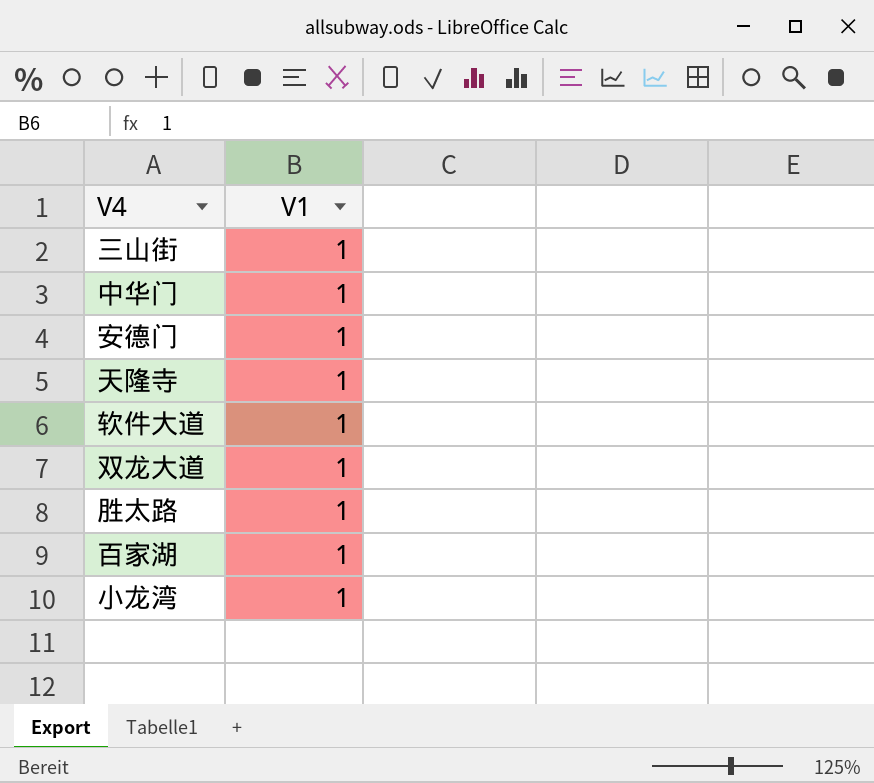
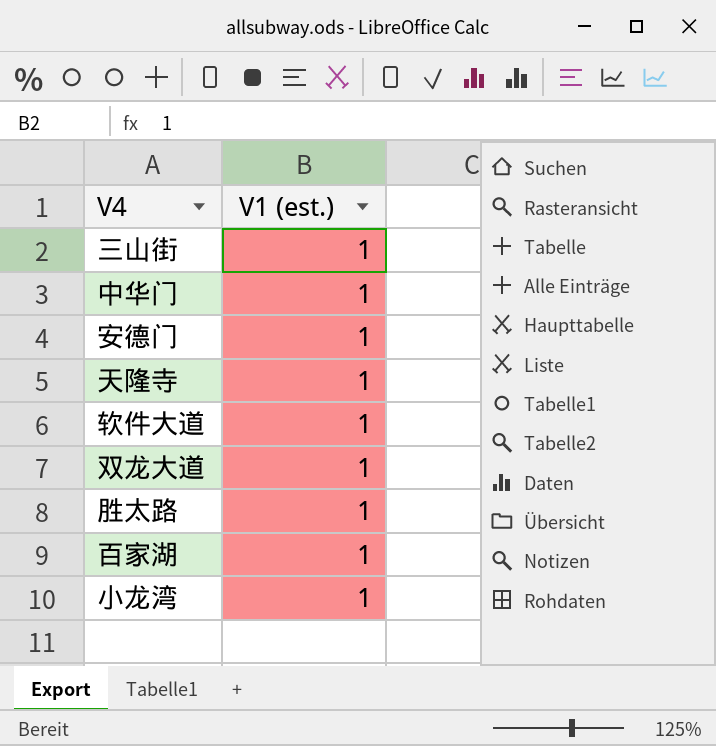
column name: V1 -> V1 (est.)

